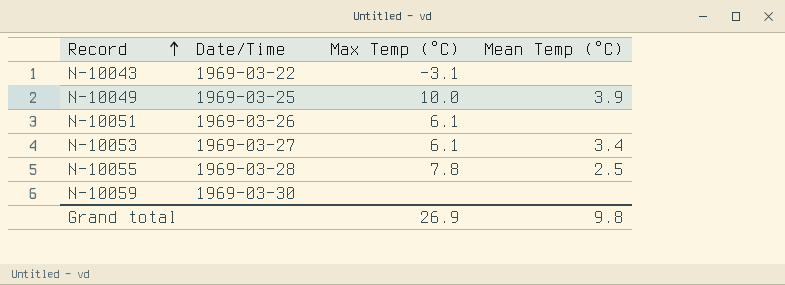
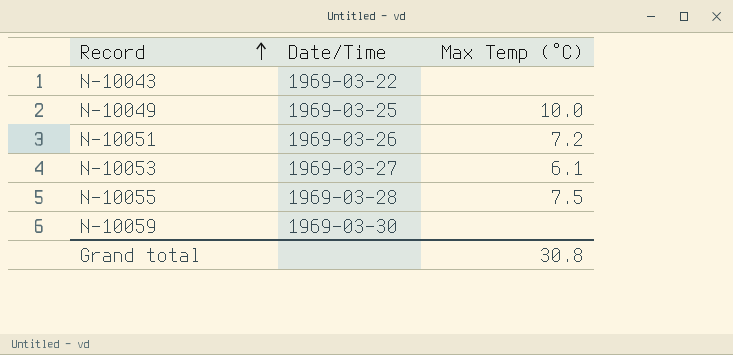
column Mean Temp (°C) | position: 4 -> none
N-10043 | Max Temp (°C): -3.1 -> none
N-10051 | Max Temp (°C): 6.1 -> 7.2
N-10055 | Max Temp (°C): 7.8 -> 7.5
Grand total | Max Temp (°C): 26.9 -> 30.8

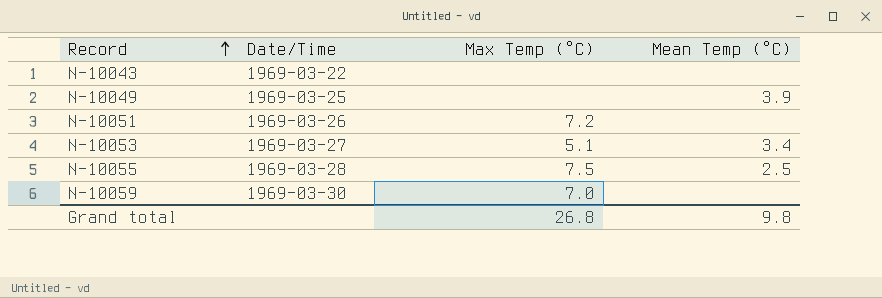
column Mean Temp (°C) | position: none -> 4
N-10049 | Max Temp (°C): 10.0 -> none
N-10053 | Max Temp (°C): 6.1 -> 5.1
N-10059 | Max Temp (°C): none -> 7.0
Grand total | Max Temp (°C): 30.8 -> 26.8

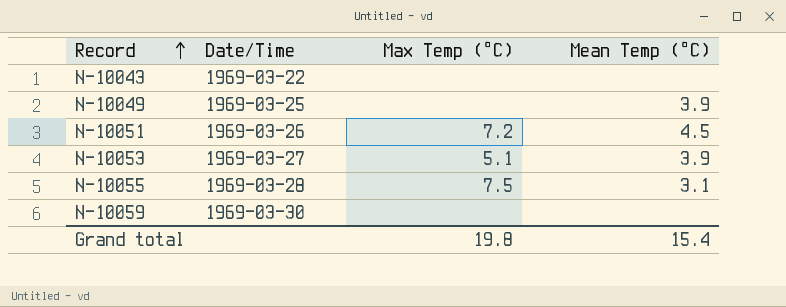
N-10051 | Mean Temp (°C): none -> 4.5
N-10053 | Mean Temp (°C): 3.4 -> 3.9
N-10055 | Mean Temp (°C): 2.5 -> 3.1
N-10059 | Max Temp (°C): 7.0 -> none
Grand total | Max Temp (°C): 26.8 -> 19.8
Grand total | Mean Temp (°C): 9.8 -> 15.4

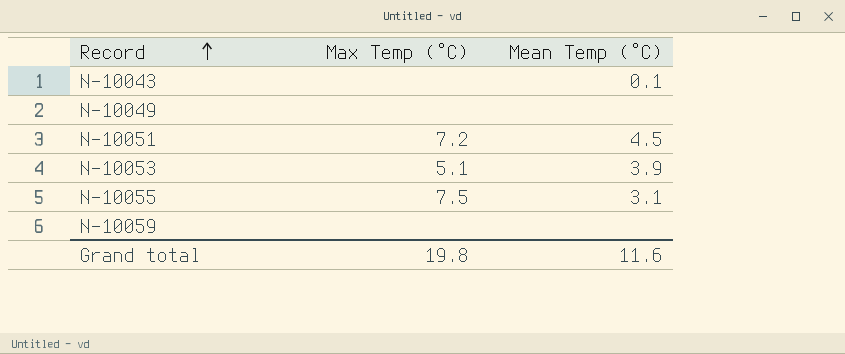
column Date/Time | position: 2 -> none
N-10043 | Mean Temp (°C): none -> 0.1
N-10049 | Mean Temp (°C): 3.9 -> none
Grand total | Mean Temp (°C): 15.4 -> 11.6

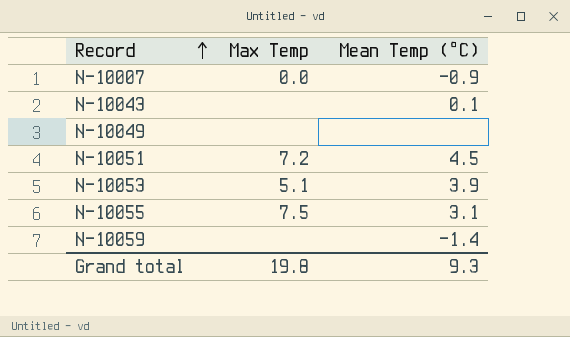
column name: Max Temp (°C) -> Max Temp
row N-10007: none -> 0.0 | -0.9
N-10059 | Mean Temp (°C): none -> -1.4
Grand total | Mean Temp (°C): 11.6 -> 9.3

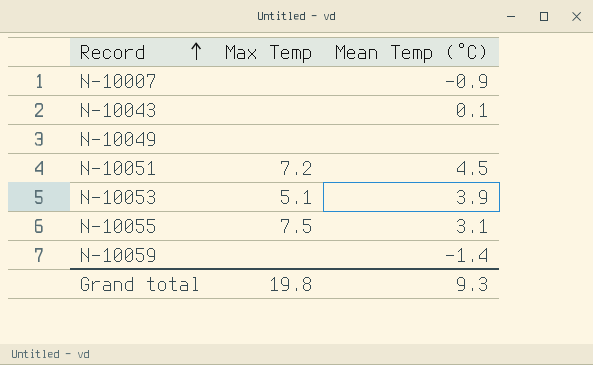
N-10007 | Max Temp: 0.0 -> none

